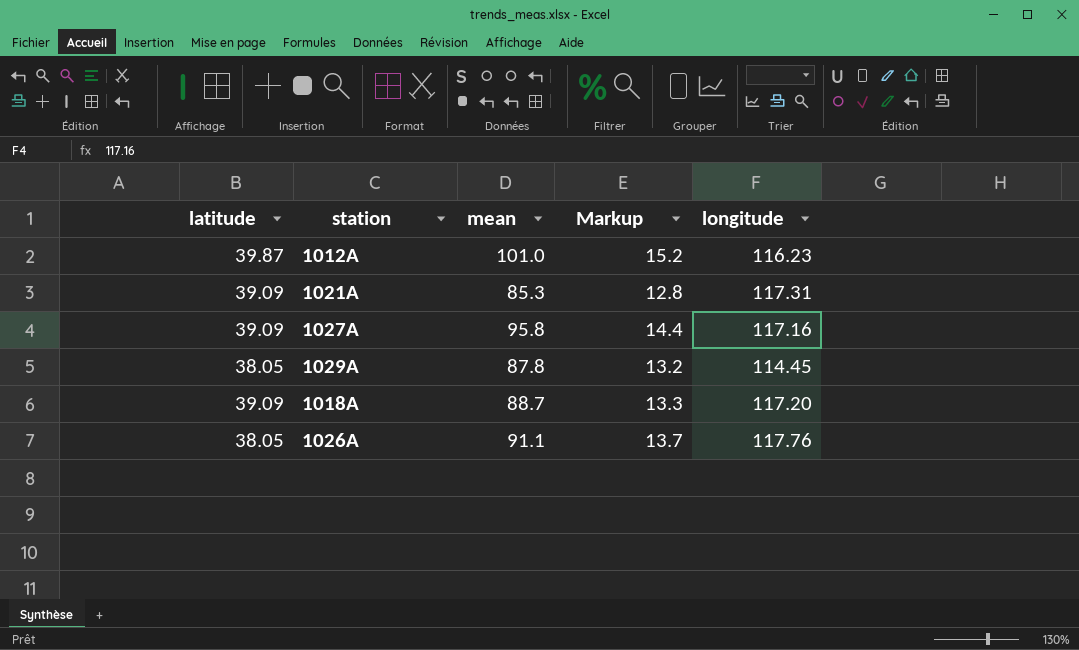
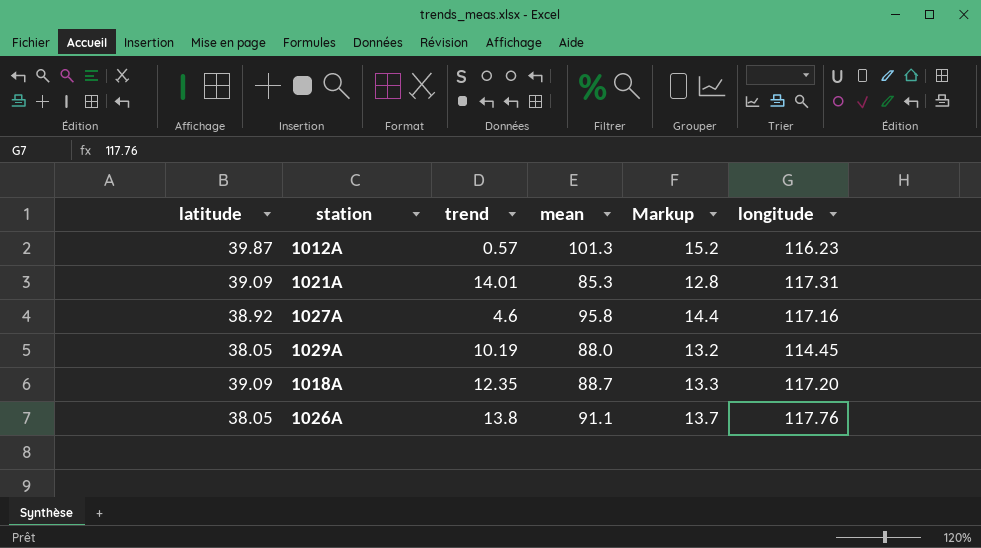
column trend | position: none -> 3
1012A | mean: 101.0 -> 101.3
1027A | latitude: 39.09 -> 38.92
1029A | mean: 87.8 -> 88.0

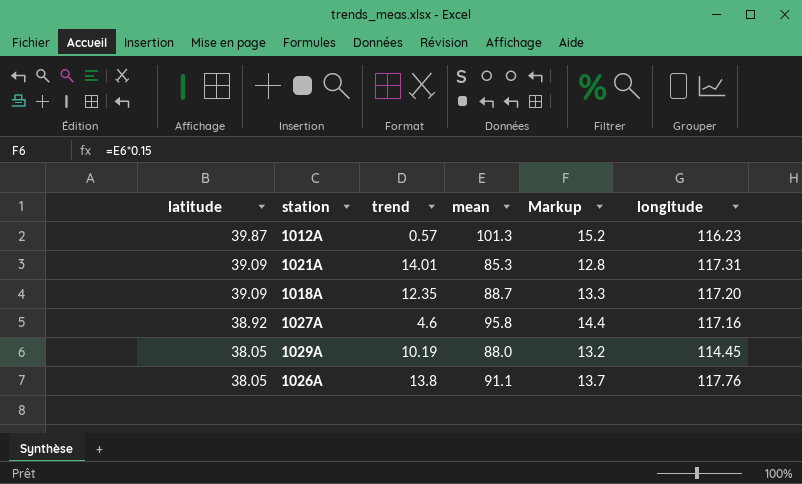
row order: none -> latitude descending

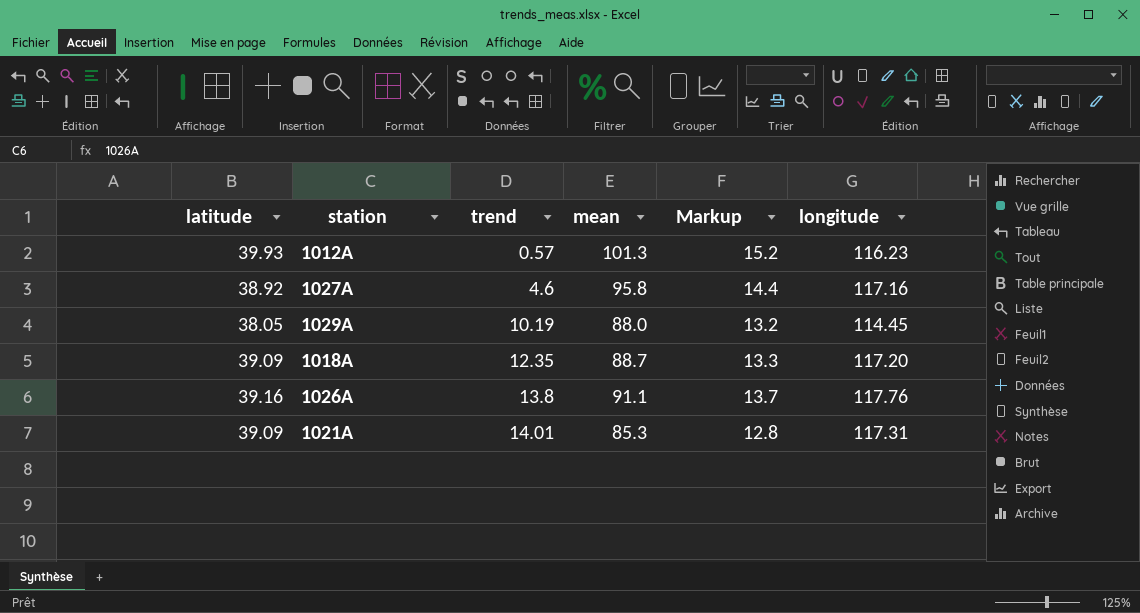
row order: latitude descending -> trend ascending
1012A | latitude: 39.87 -> 39.93
1026A | latitude: 38.05 -> 39.16

